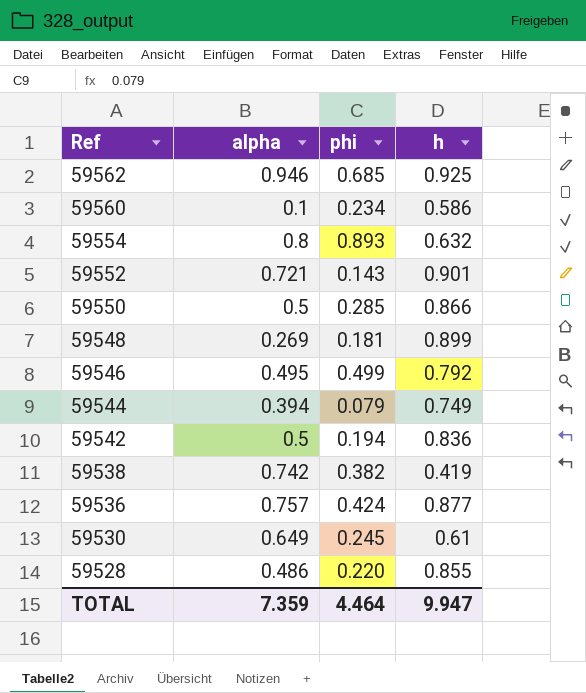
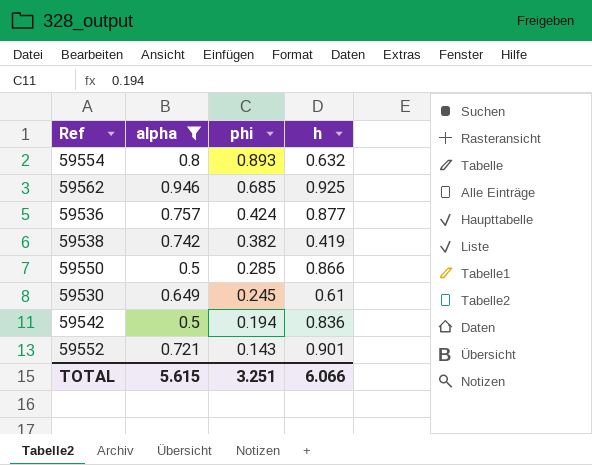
filter: none -> alpha >= 0.5
row order: Ref descending -> phi descending
TOTAL | alpha: 7.359 -> 5.615
TOTAL | phi: 4.464 -> 3.251
TOTAL | h: 9.947 -> 6.066

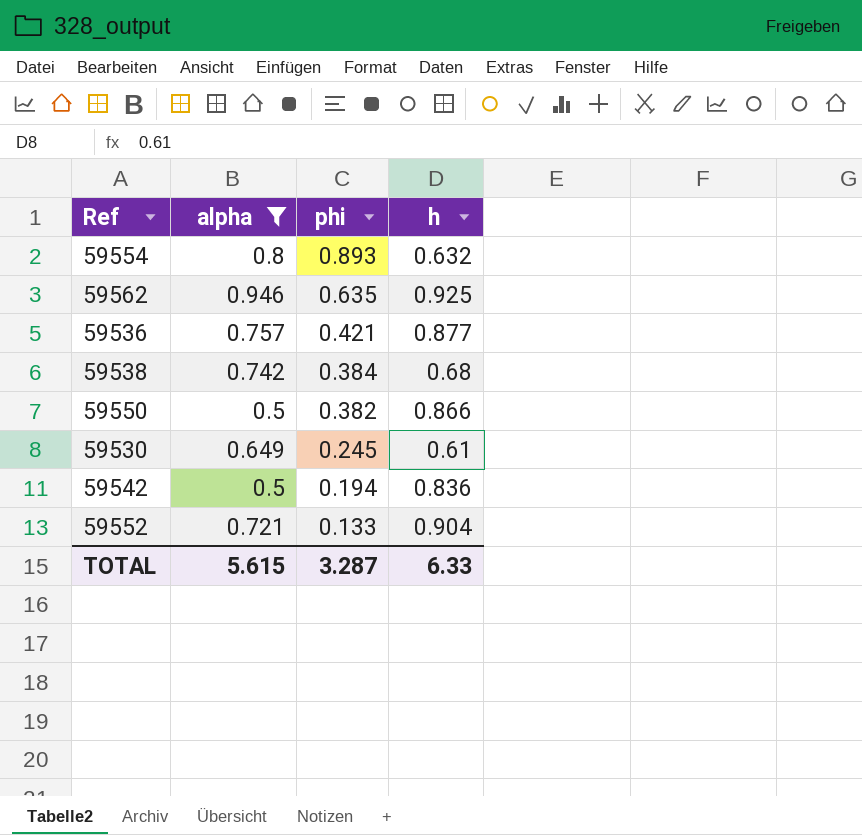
59562 | phi: 0.685 -> 0.635
59536 | phi: 0.424 -> 0.421
59538 | phi: 0.382 -> 0.384
59538 | h: 0.419 -> 0.68
59550 | phi: 0.285 -> 0.382
59552 | phi: 0.143 -> 0.133
59552 | h: 0.901 -> 0.904
TOTAL | phi: 3.251 -> 3.287
TOTAL | h: 6.066 -> 6.33

